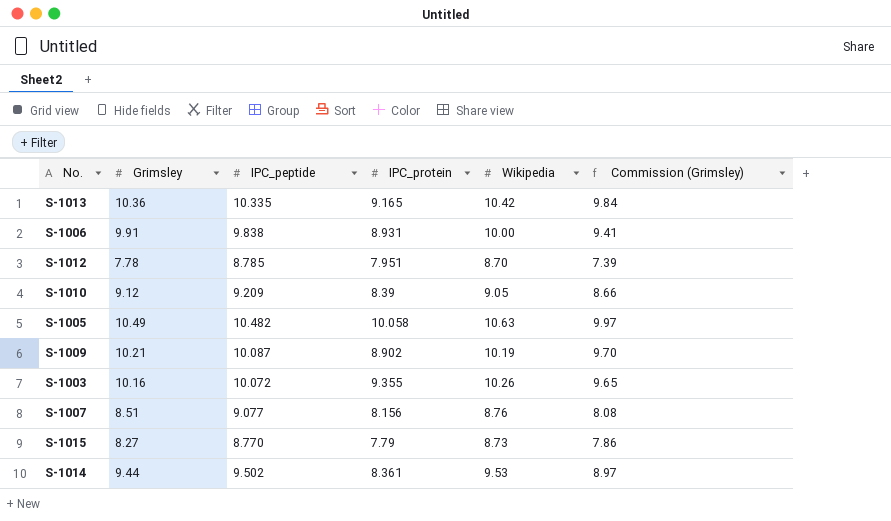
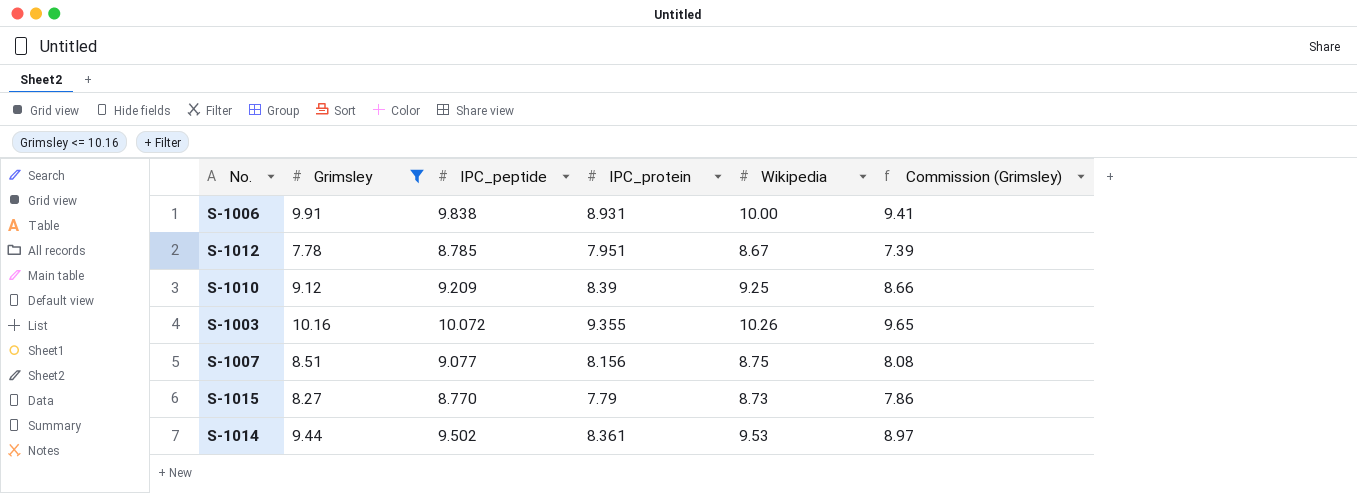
filter: none -> Grimsley <= 10.16
S-1012 | Wikipedia: 8.70 -> 8.67
S-1010 | Wikipedia: 9.05 -> 9.25
S-1007 | Wikipedia: 8.76 -> 8.75

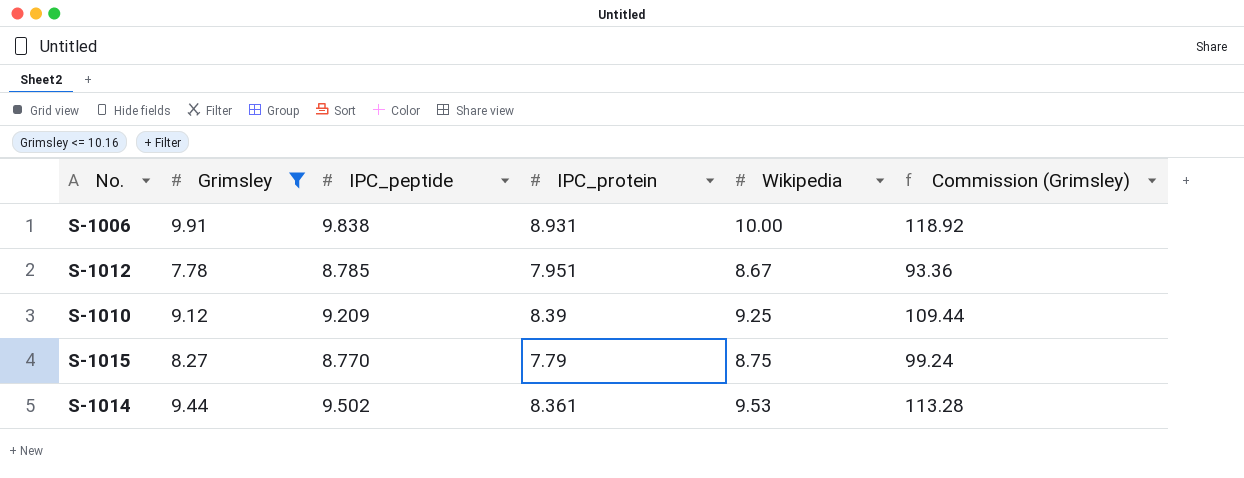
column Commission (Grimsley) | formula: [Grimsley] * 0.95 -> [Grimsley] * 12
row S-1003: 10.16 | 10.072 | 9.355 | 10.26 | 9.65 -> none
row S-1007: 8.51 | 9.077 | 8.156 | 8.75 | 8.08 -> none
S-1015 | Wikipedia: 8.73 -> 8.75

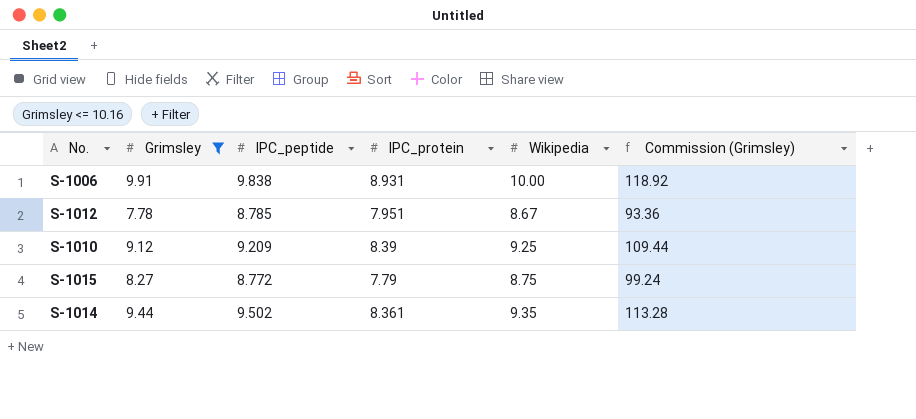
S-1015 | IPC_peptide: 8.770 -> 8.772
S-1014 | Wikipedia: 9.53 -> 9.35

